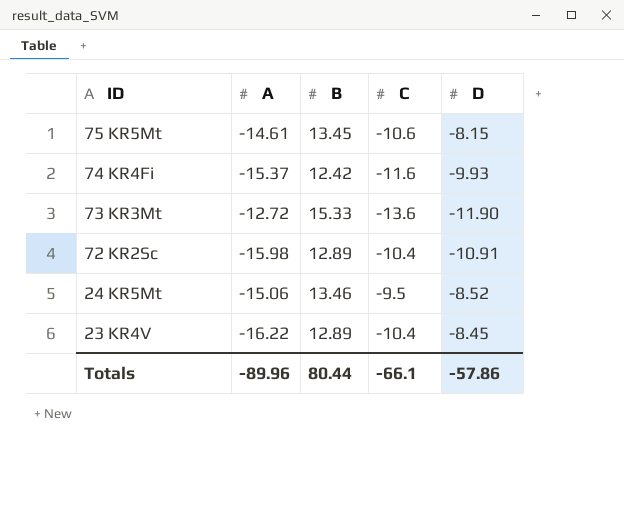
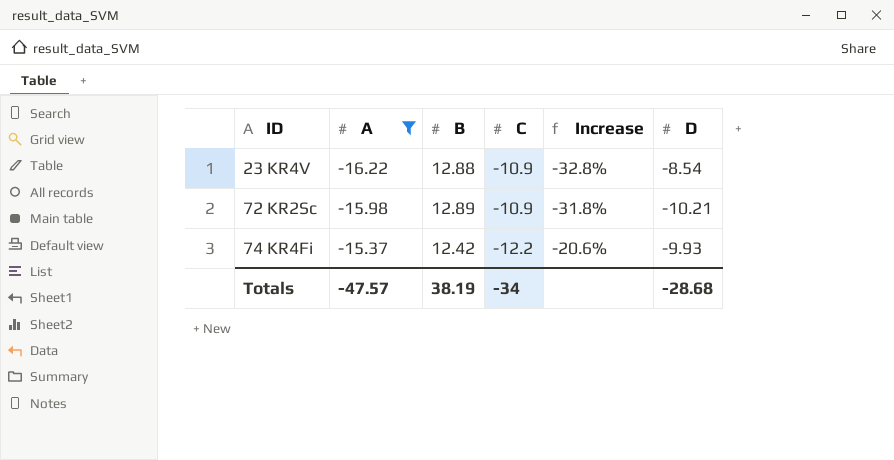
filter: none -> A <= -15.37
row order: ID descending -> ID ascending
column Increase | formula: none -> ([C] - [A]) / [A]
23 KR4V | B: 12.89 -> 12.88
23 KR4V | C: -10.4 -> -10.9
23 KR4V | D: -8.45 -> -8.54
72 KR2Sc | C: -10.4 -> -10.9
72 KR2Sc | D: -10.91 -> -10.21
74 KR4Fi | C: -11.6 -> -12.2
Totals | A: -89.96 -> -47.57
Totals | B: 80.44 -> 38.19
Totals | C: -66.1 -> -34
Totals | D: -57.86 -> -28.68

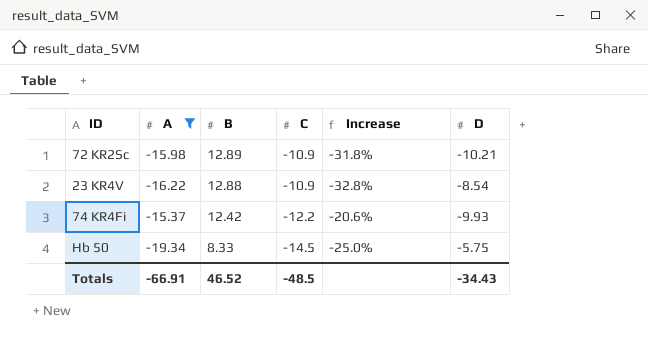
row order: ID ascending -> B descending
row Hb 50: none -> -19.34 | 8.33 | -14.5 | -25.0% | -5.75
Totals | A: -47.57 -> -66.91
Totals | B: 38.19 -> 46.52
Totals | C: -34 -> -48.5
Totals | D: -28.68 -> -34.43

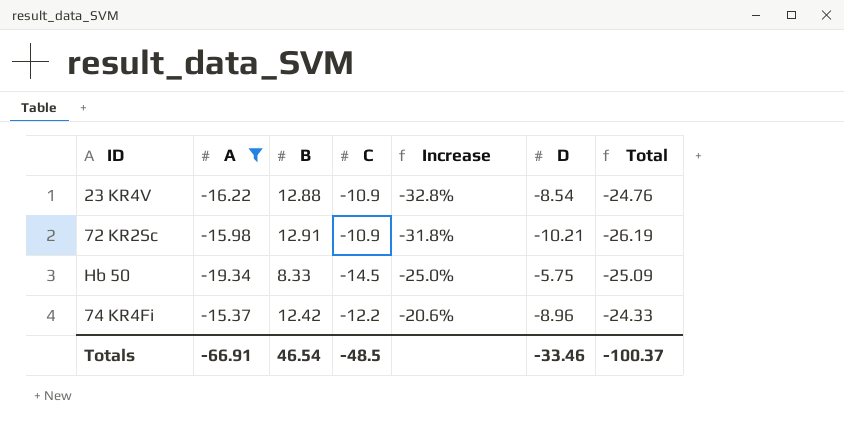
row order: B descending -> Increase ascending
column Total | formula: none -> [A] + [D]
72 KR2Sc | B: 12.89 -> 12.91
74 KR4Fi | D: -9.93 -> -8.96
Totals | B: 46.52 -> 46.54
Totals | D: -34.43 -> -33.46

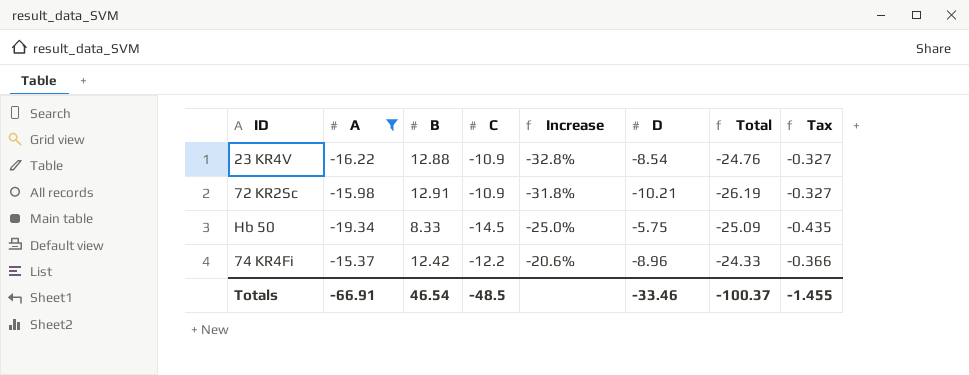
column Tax | formula: none -> [C] * 0.03

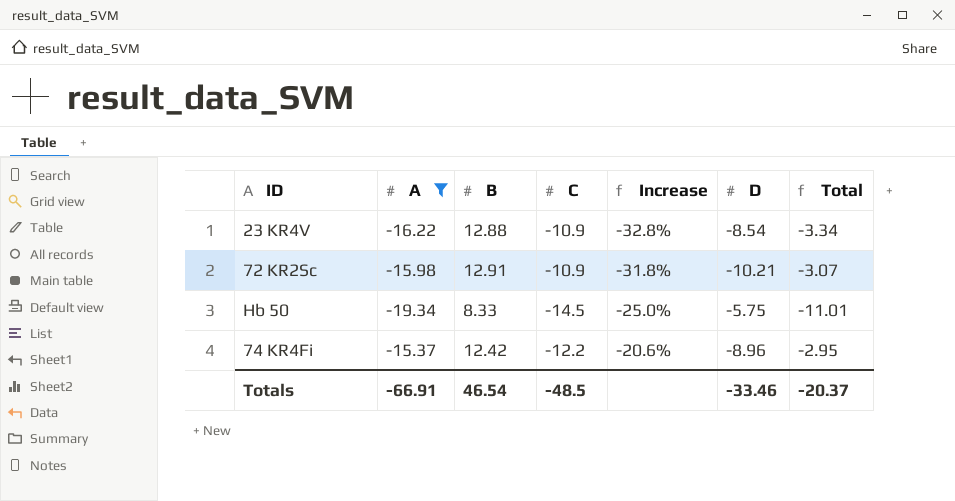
column Tax | formula: [C] * 0.03 -> none
column Total | formula: [A] + [D] -> [A] + [B]
Totals | Total: -100.37 -> -20.37

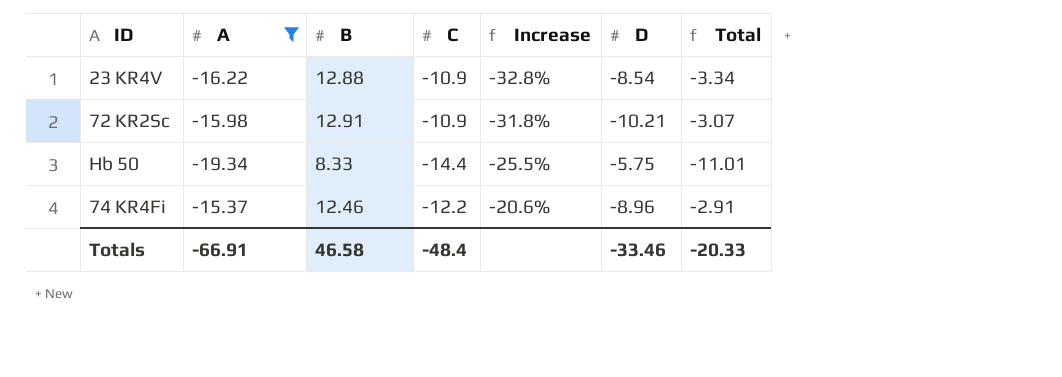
Hb 50 | C: -14.5 -> -14.4
Hb 50 | Increase: -25.0% -> -25.5%
74 KR4Fi | B: 12.42 -> 12.46
74 KR4Fi | Total: -2.95 -> -2.91
Totals | B: 46.54 -> 46.58
Totals | C: -48.5 -> -48.4
Totals | Total: -20.37 -> -20.33

